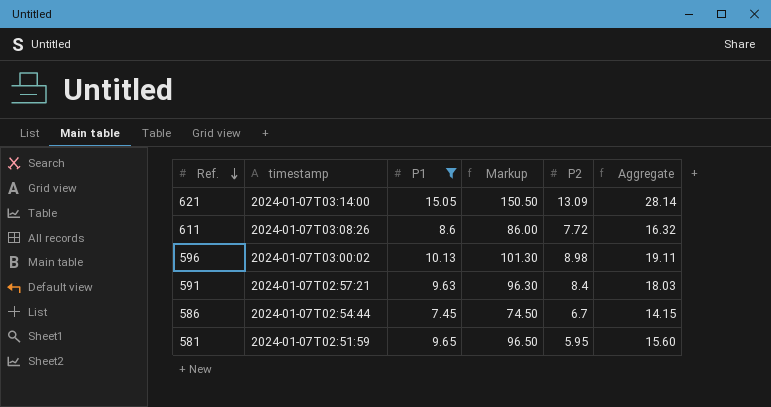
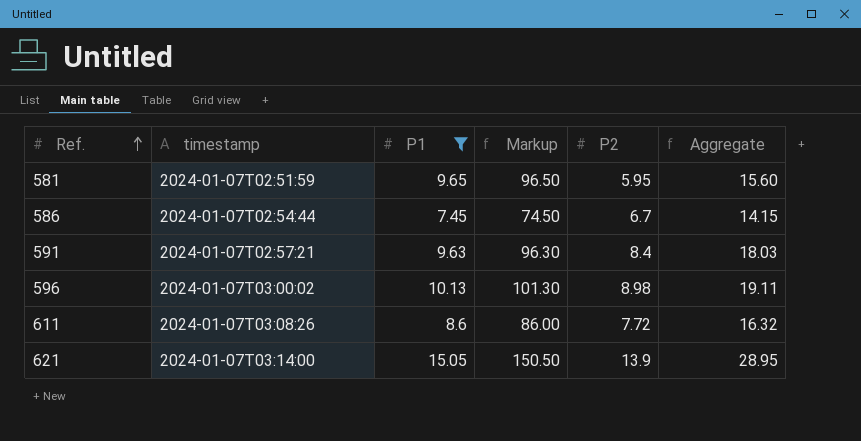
row order: Ref. descending -> Ref. ascending
621 | P2: 13.09 -> 13.9
621 | Aggregate: 28.14 -> 28.95

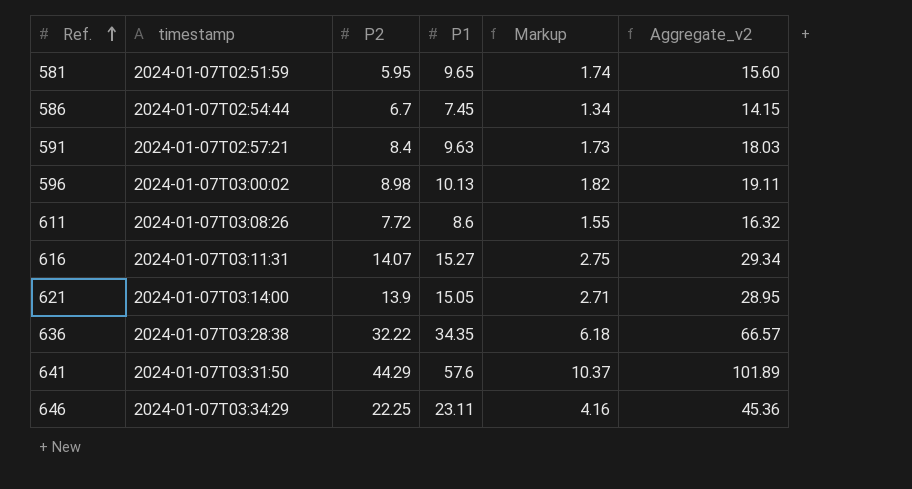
filter: P1 <= 15.05 -> none
column P2 | position: 5 -> 3
column Markup | formula: [P1] * 10 -> [P1] * 0.18
column name: Aggregate -> Aggregate_v2

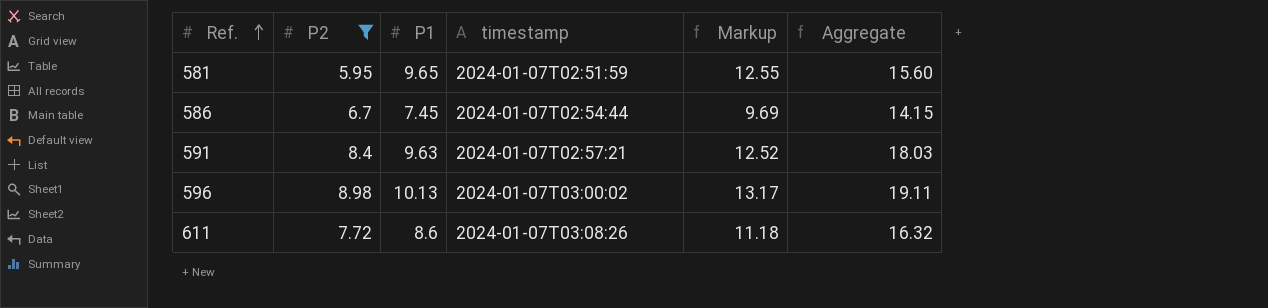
filter: none -> P2 <= 8.98
column timestamp | position: 2 -> 4
column Markup | formula: [P1] * 0.18 -> [P1] * 1.3
column name: Aggregate_v2 -> Aggregate

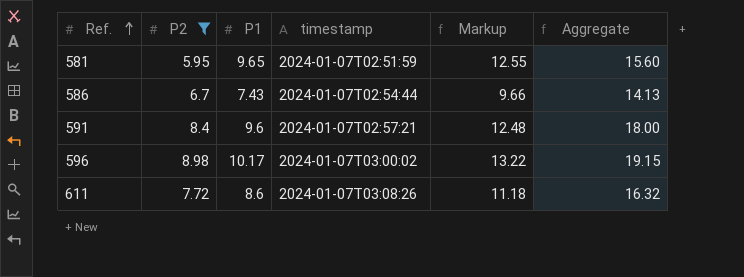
586 | P1: 7.45 -> 7.43
586 | Markup: 9.69 -> 9.66
586 | Aggregate: 14.15 -> 14.13
591 | P1: 9.63 -> 9.6
591 | Markup: 12.52 -> 12.48
591 | Aggregate: 18.03 -> 18.00
596 | P1: 10.13 -> 10.17
596 | Markup: 13.17 -> 13.22
596 | Aggregate: 19.11 -> 19.15

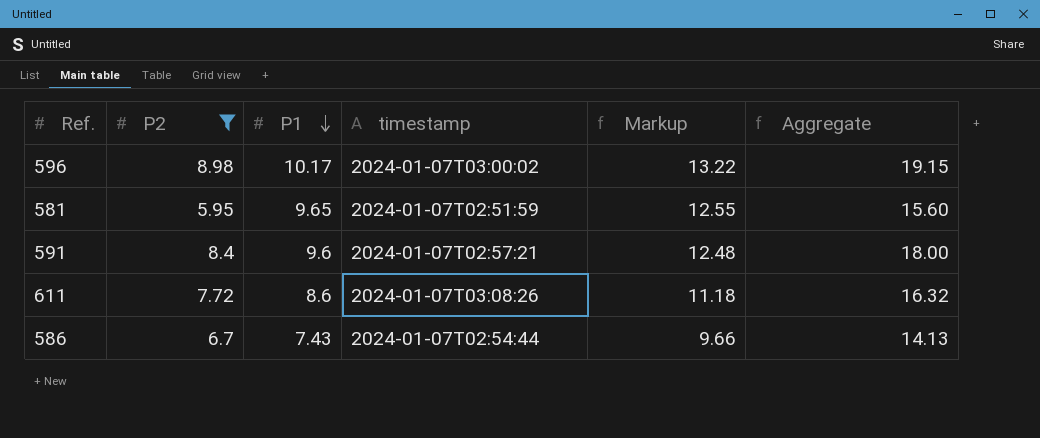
row order: Ref. ascending -> P1 descending

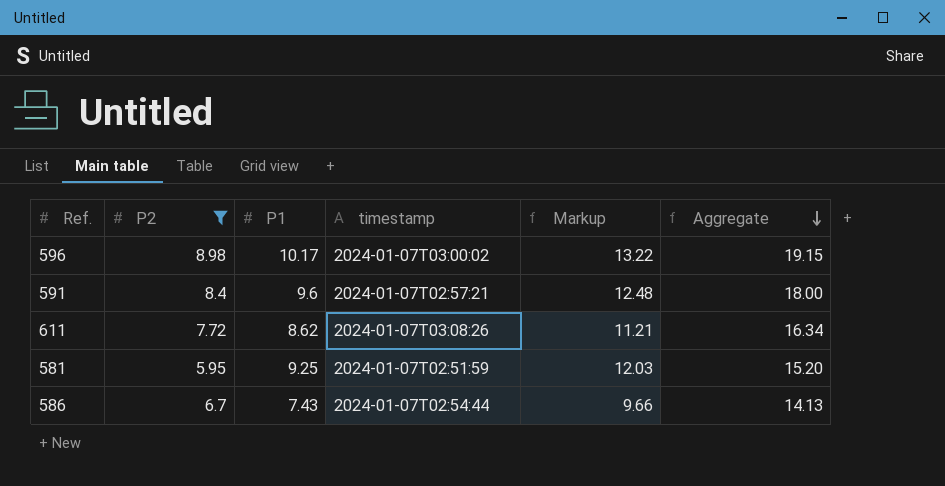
row order: P1 descending -> Aggregate descending
611 | P1: 8.6 -> 8.62
611 | Markup: 11.18 -> 11.21
611 | Aggregate: 16.32 -> 16.34
581 | P1: 9.65 -> 9.25
581 | Markup: 12.55 -> 12.03
581 | Aggregate: 15.60 -> 15.20

